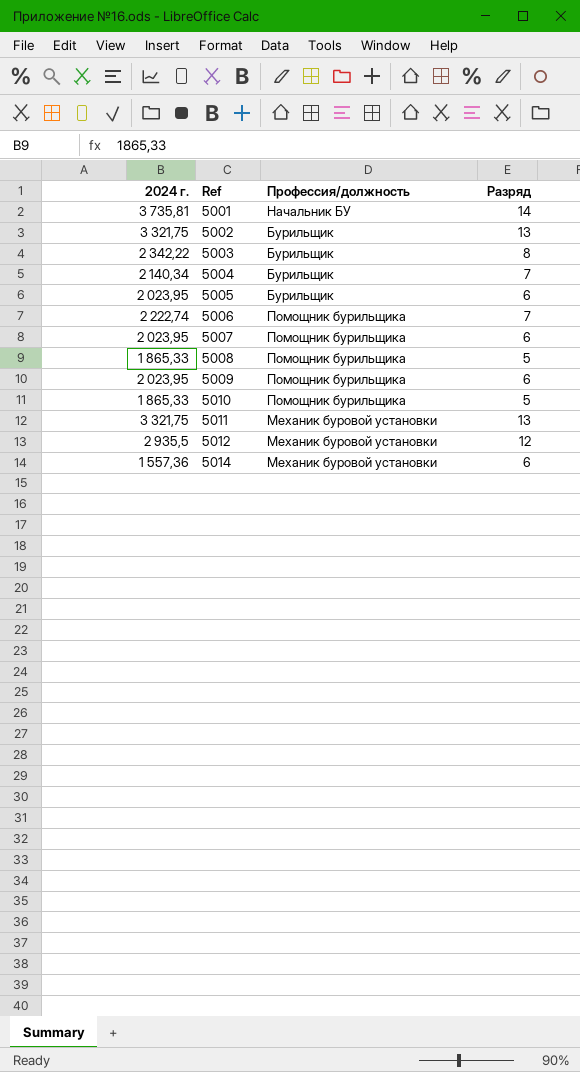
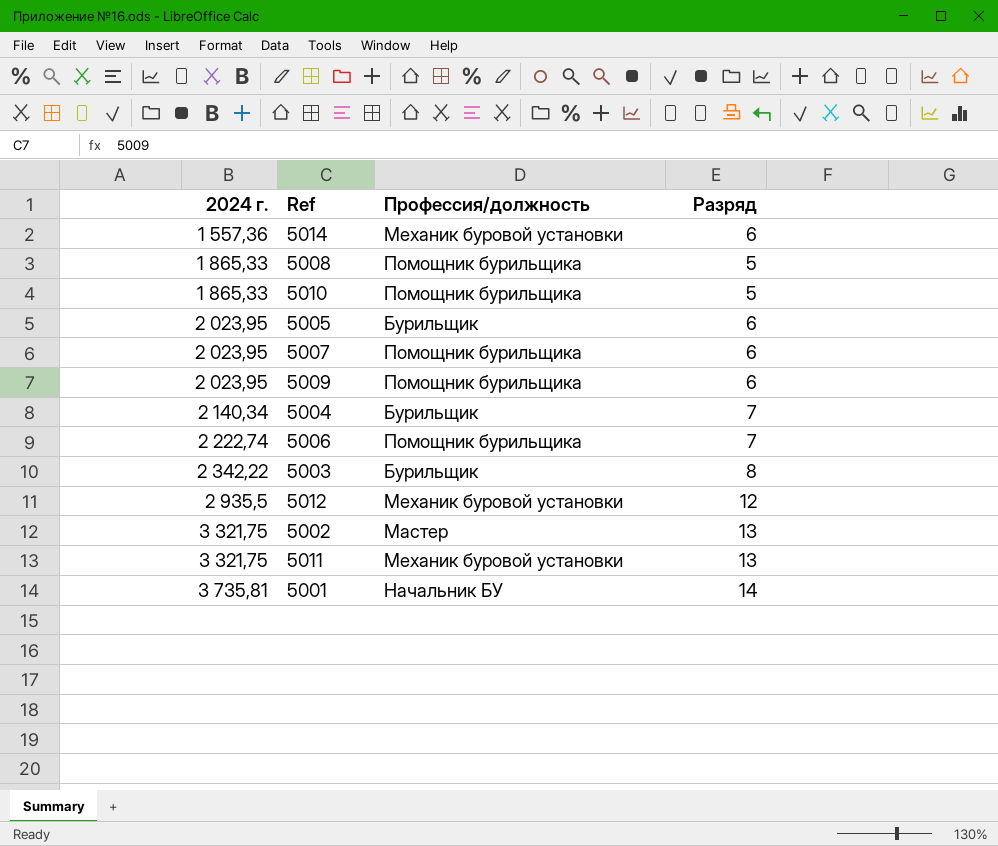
row order: Ref ascending -> 2024 г. ascending
5002 | Профессия/должность: Бурильщик -> Мастер

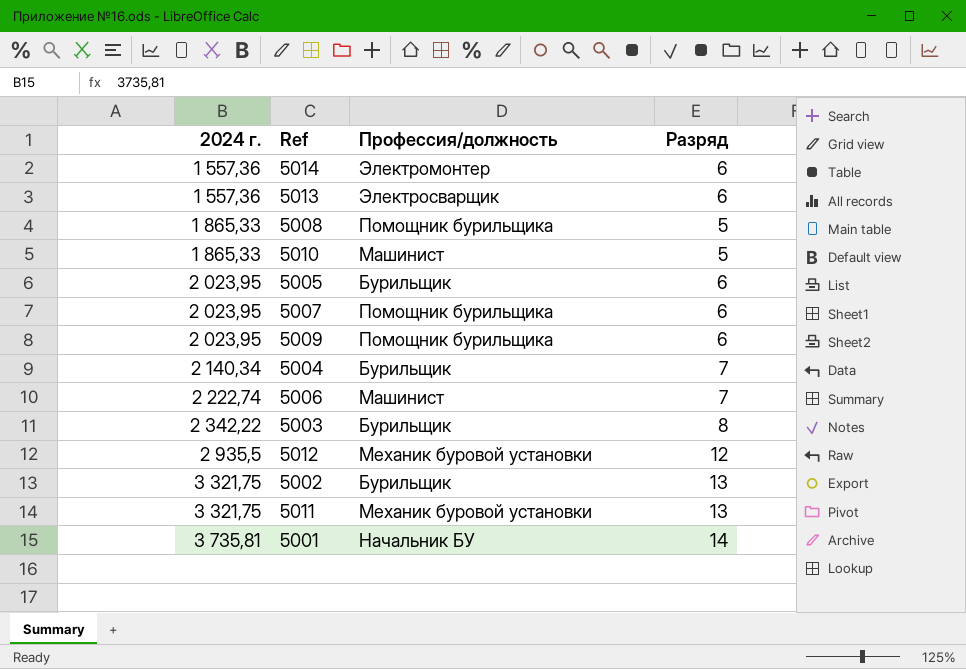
5014 | Профессия/должность: Механик буровой установки -> Электромонтер
row 5013: none -> 1 557,36 | Электросварщик | 6
5010 | Профессия/должность: Помощник бурильщика -> Машинист
5006 | Профессия/должность: Помощник бурильщика -> Машинист
5002 | Профессия/должность: Мастер -> Бурильщик

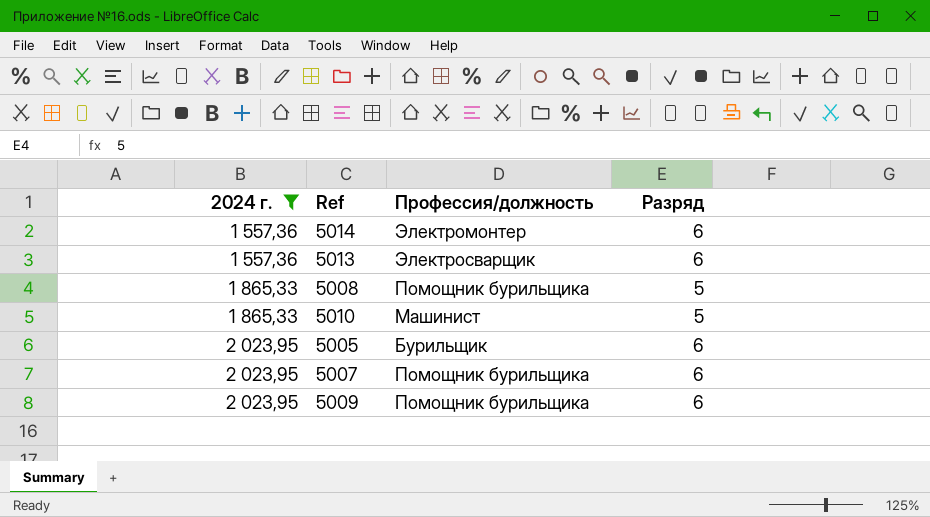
filter: none -> 2024 г. <= 2 023,95

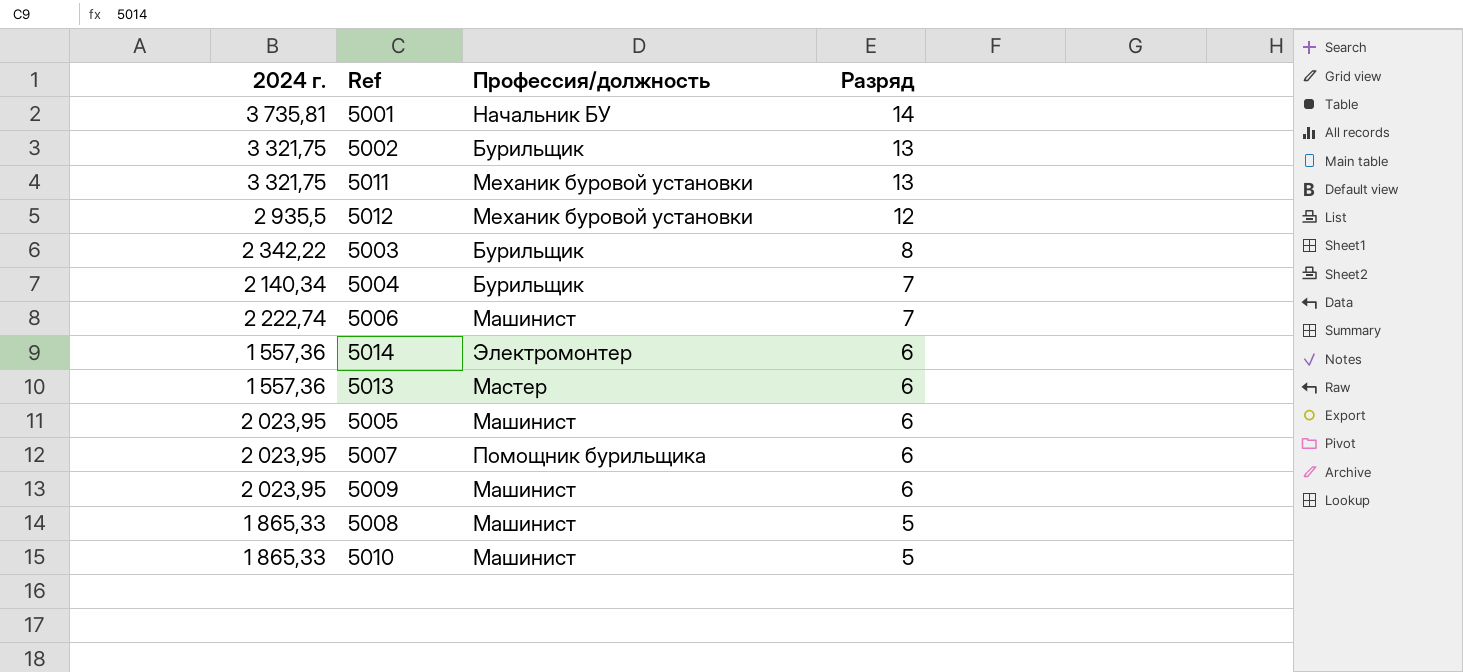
filter: 2024 г. <= 2 023,95 -> none
row order: 2024 г. ascending -> Разряд descending
5013 | Профессия/должность: Электросварщик -> Мастер
5005 | Профессия/должность: Бурильщик -> Машинист
5009 | Профессия/должность: Помощник бурильщика -> Машинист
5008 | Профессия/должность: Помощник бурильщика -> Машинист

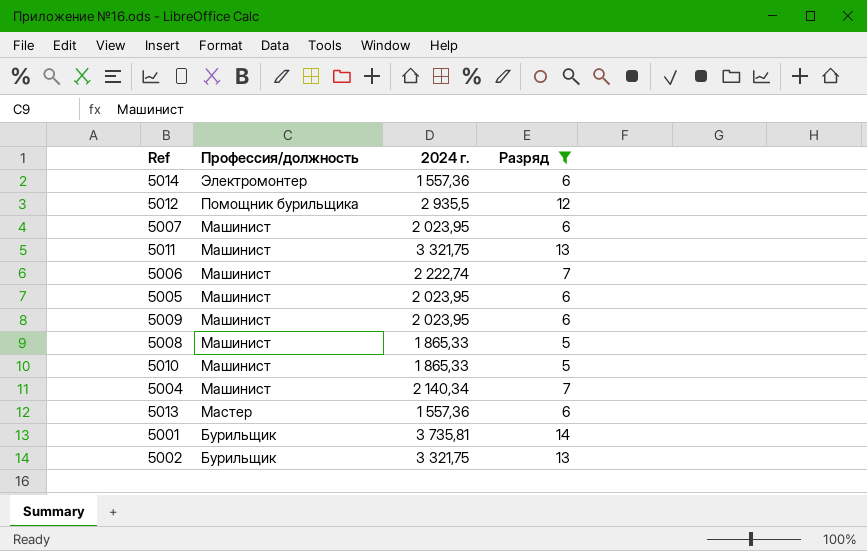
filter: none -> Разряд != 8
row order: Разряд descending -> Профессия/должность descending
column 2024 г. | position: 1 -> 3
5012 | Профессия/должность: Механик буровой установки -> Помощник бурильщика
5007 | Профессия/должность: Помощник бурильщика -> Машинист
5011 | Профессия/должность: Механик буровой установки -> Машинист
5004 | Профессия/должность: Бурильщик -> Машинист
5001 | Профессия/должность: Начальник БУ -> Бурильщик

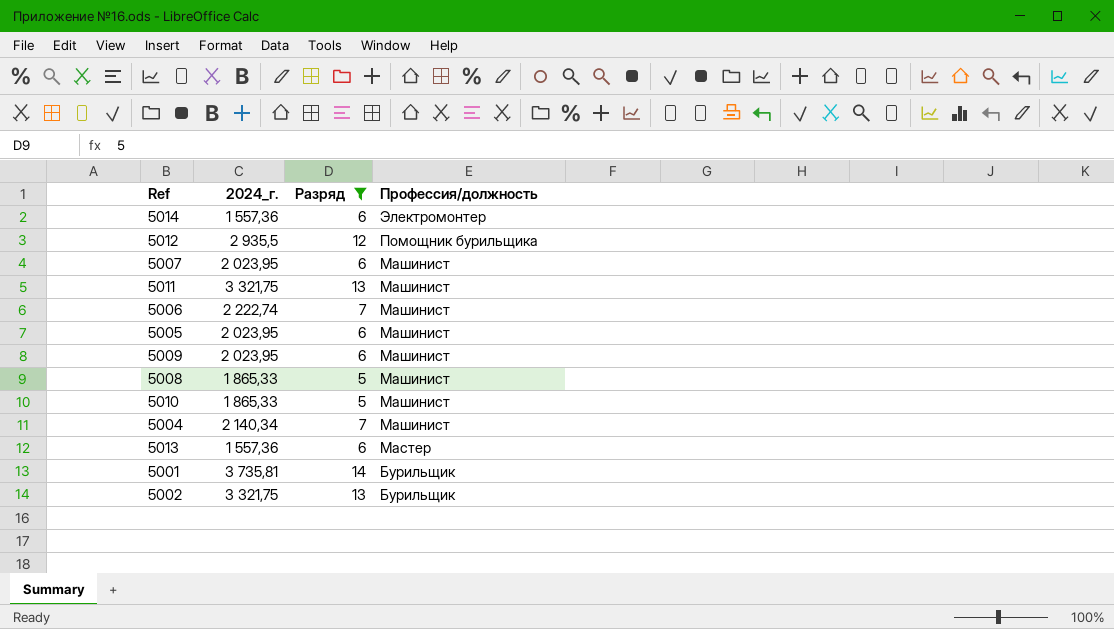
column name: 2024 г. -> 2024_г.
column Профессия/должность | position: 2 -> 4

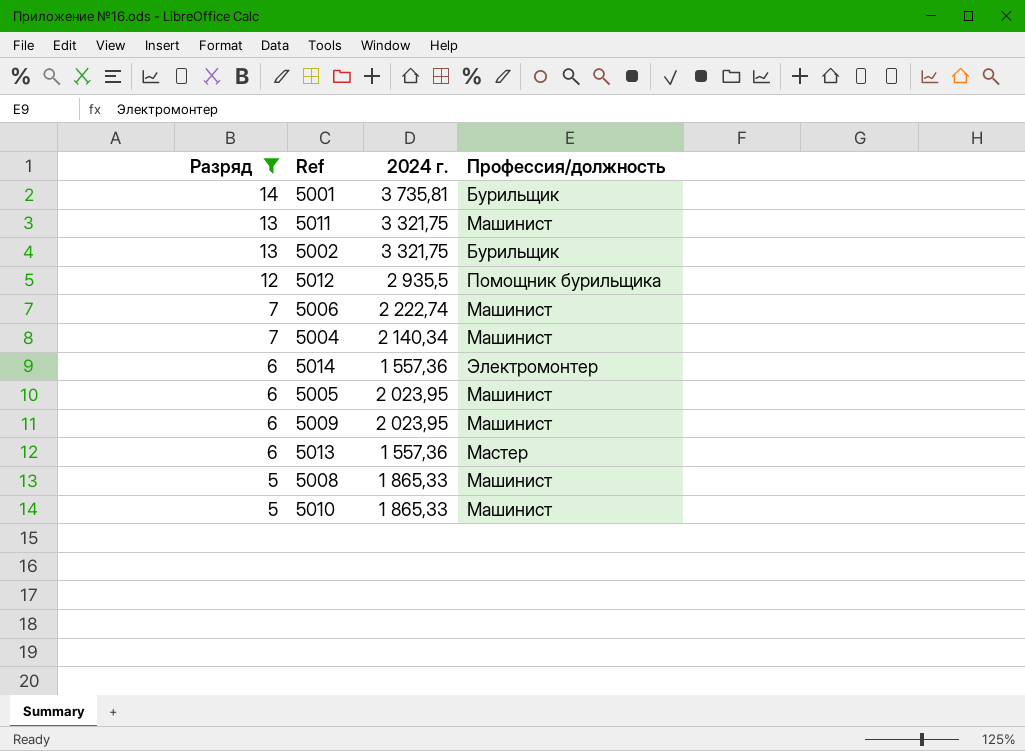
row order: Профессия/должность descending -> Разряд descending
column Разряд | position: 3 -> 1
column name: 2024_г. -> 2024 г.
row 5007: 2 023,95 | 6 | Машинист -> none

